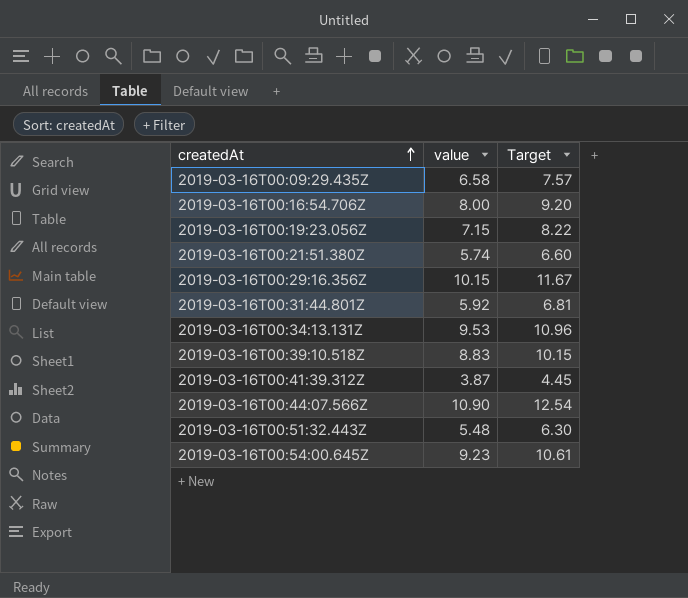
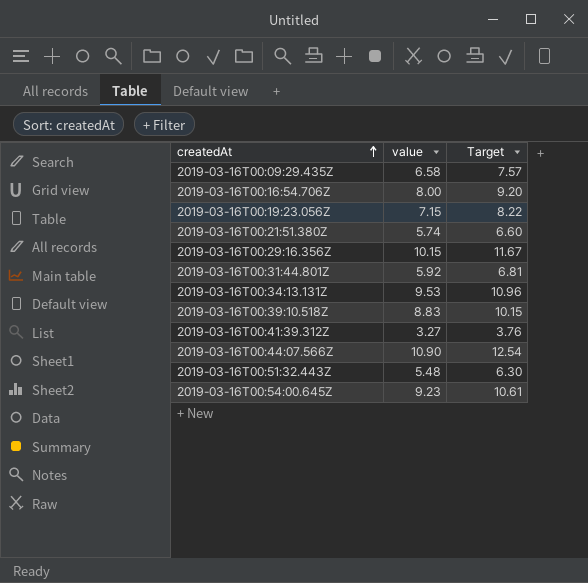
2019-03-16T00:41:39.312Z | value: 3.87 -> 3.27
2019-03-16T00:41:39.312Z | Target: 4.45 -> 3.76

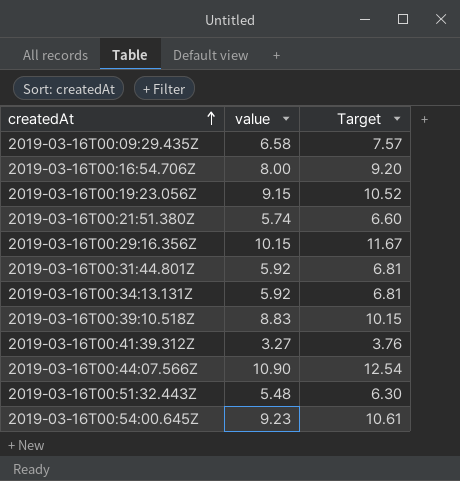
2019-03-16T00:19:23.056Z | value: 7.15 -> 9.15
2019-03-16T00:19:23.056Z | Target: 8.22 -> 10.52
2019-03-16T00:34:13.131Z | value: 9.53 -> 5.92
2019-03-16T00:34:13.131Z | Target: 10.96 -> 6.81

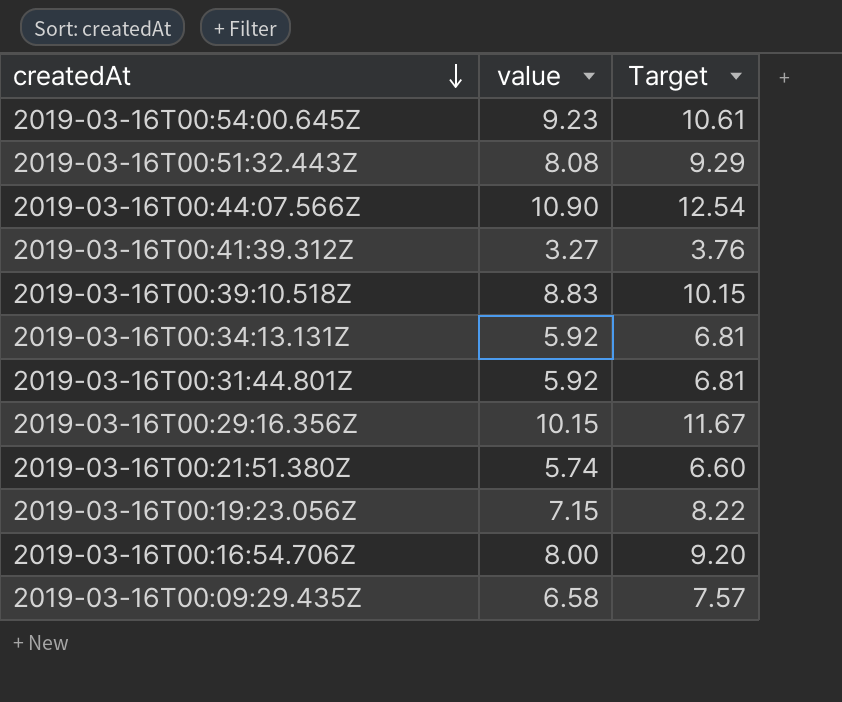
row order: createdAt ascending -> createdAt descending
2019-03-16T00:51:32.443Z | value: 5.48 -> 8.08
2019-03-16T00:51:32.443Z | Target: 6.30 -> 9.29
2019-03-16T00:19:23.056Z | value: 9.15 -> 7.15
2019-03-16T00:19:23.056Z | Target: 10.52 -> 8.22

